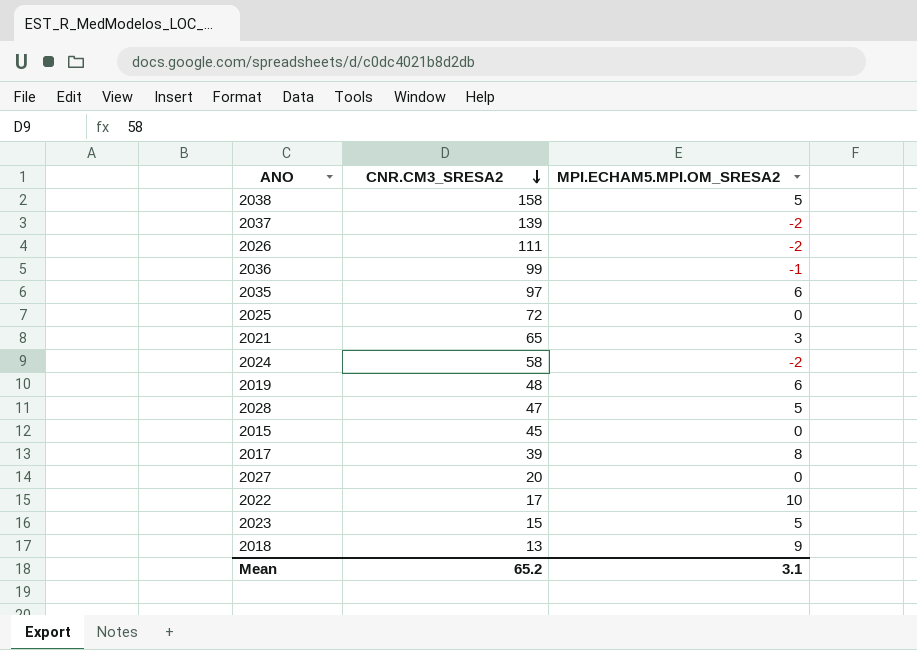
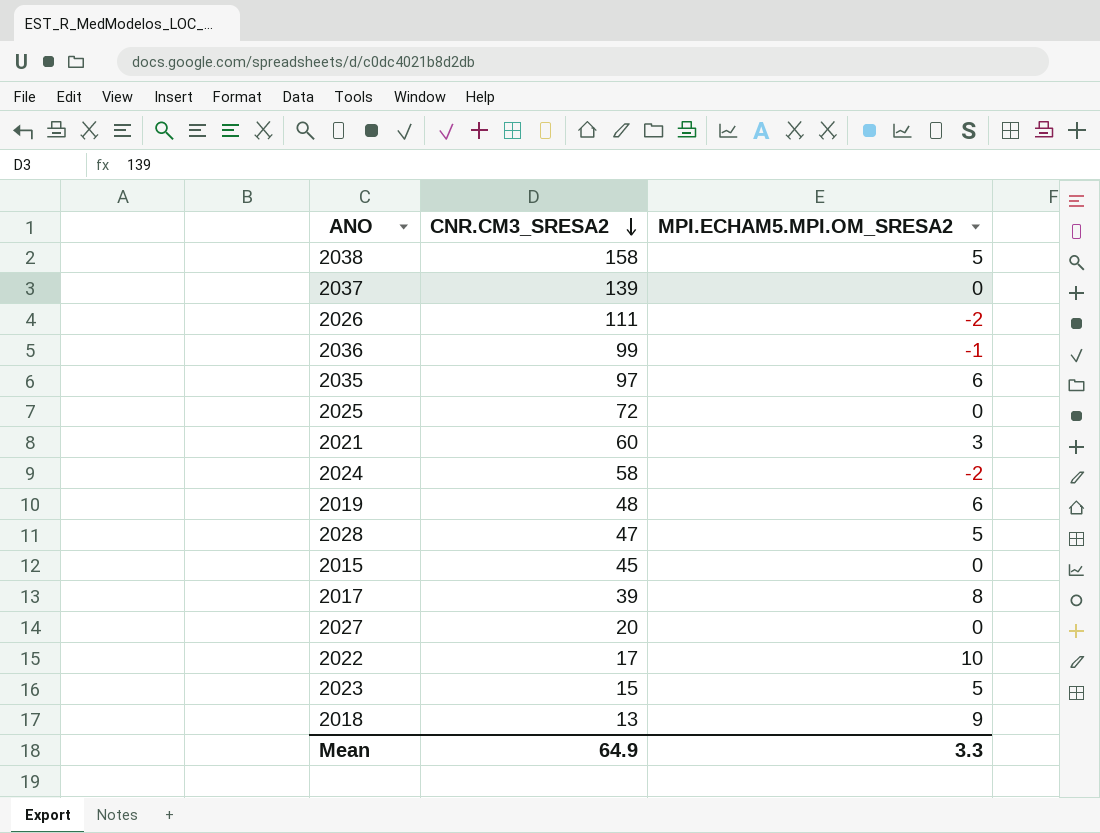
2037 | MPI.ECHAM5.MPI.OM_SRESA2: -2 -> 0
2021 | CNR.CM3_SRESA2: 65 -> 60
Mean | CNR.CM3_SRESA2: 65.2 -> 64.9
Mean | MPI.ECHAM5.MPI.OM_SRESA2: 3.1 -> 3.3

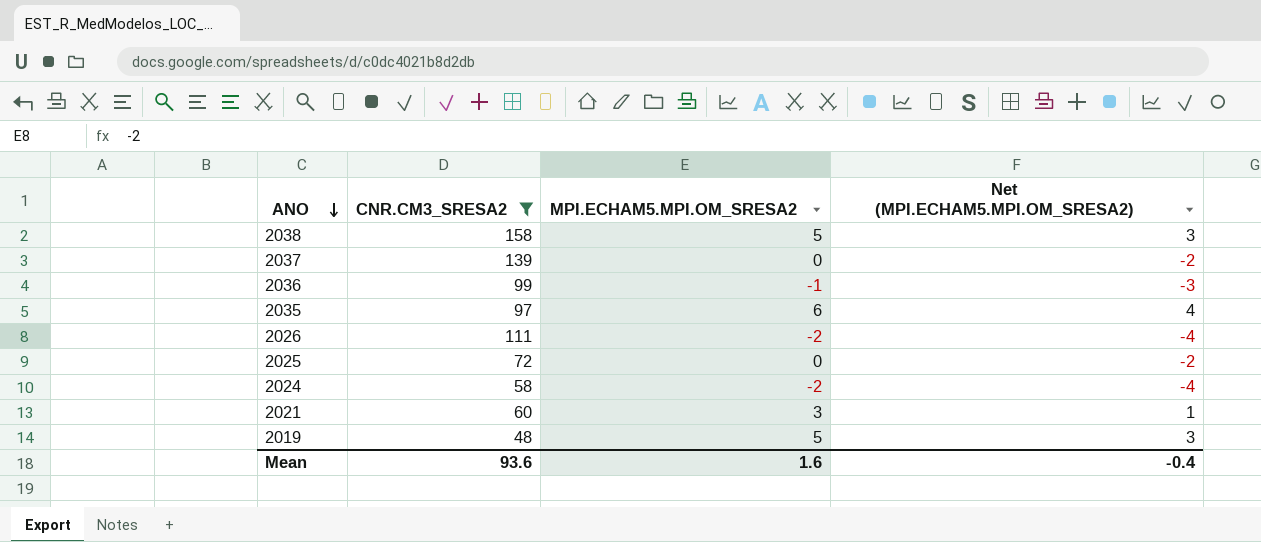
filter: none -> CNR.CM3_SRESA2 >= 48
row order: CNR.CM3_SRESA2 descending -> ANO descending
column Net (MPI.ECHAM5.MPI.OM_SRESA2) | formula: none -> [MPI.ECHAM5.MPI.OM_SRESA2] - 2
2019 | MPI.ECHAM5.MPI.OM_SRESA2: 6 -> 5
Mean | CNR.CM3_SRESA2: 64.9 -> 93.6
Mean | MPI.ECHAM5.MPI.OM_SRESA2: 3.3 -> 1.6

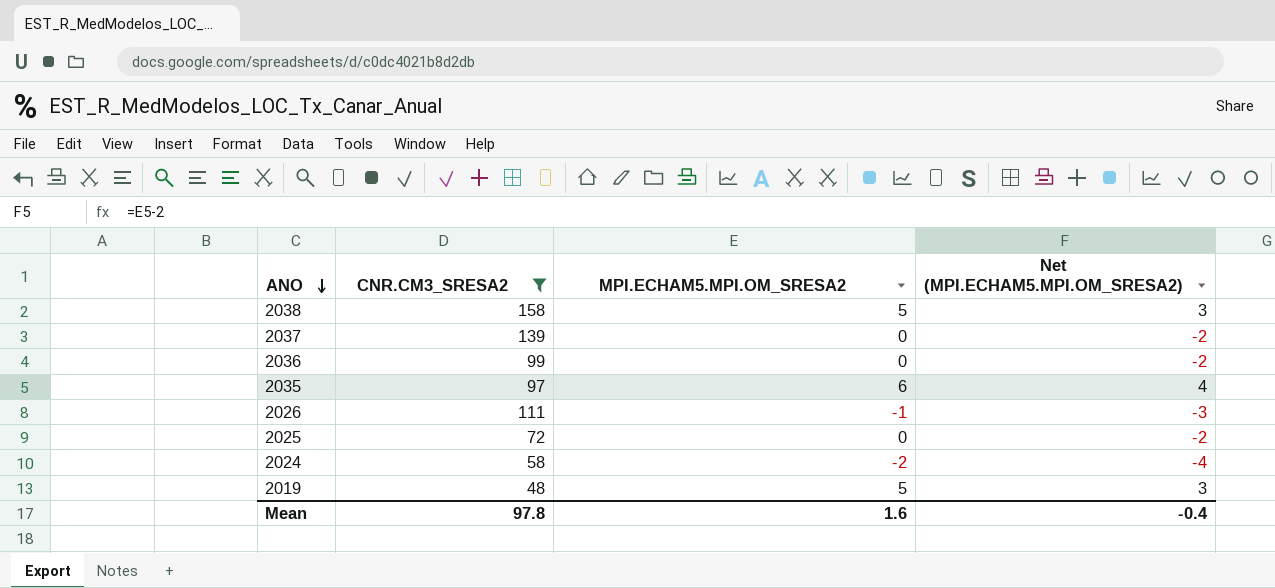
row 2021: 60 | 3 | 1 -> none
2036 | MPI.ECHAM5.MPI.OM_SRESA2: -1 -> 0
2036 | Net (MPI.ECHAM5.MPI.OM_SRESA2): -3 -> -2
2026 | MPI.ECHAM5.MPI.OM_SRESA2: -2 -> -1
2026 | Net (MPI.ECHAM5.MPI.OM_SRESA2): -4 -> -3
Mean | CNR.CM3_SRESA2: 93.6 -> 97.8

